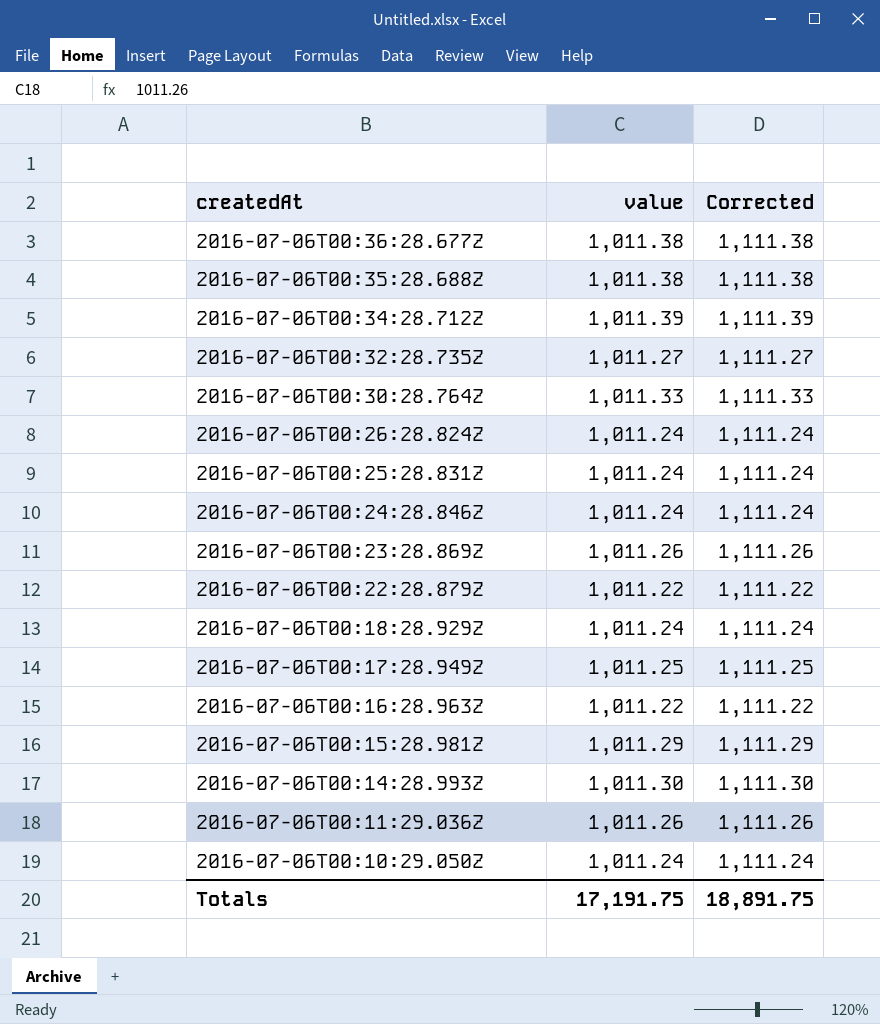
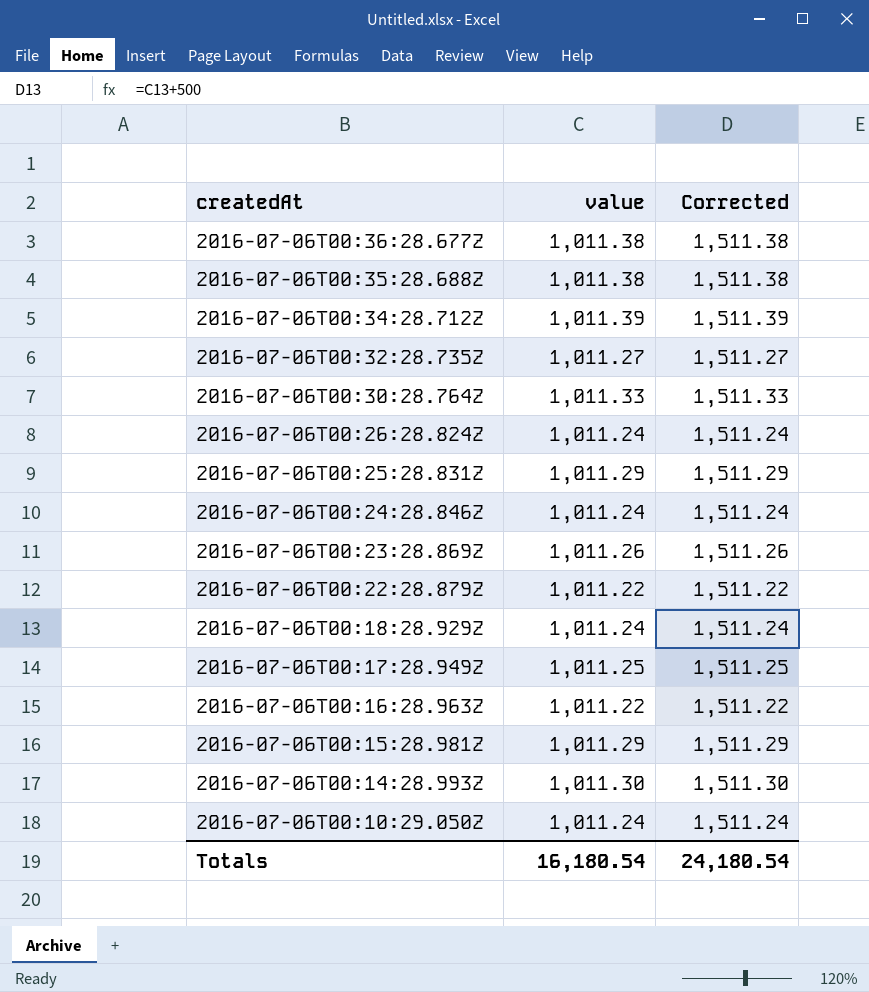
column Corrected | formula: [value] + 100 -> [value] + 500
row 2016-07-06T00:11:29.036Z: 1,011.26 | 1,111.26 -> none
2016-07-06T00:25:28.831Z | value: 1,011.24 -> 1,011.29
Totals | value: 17,191.75 -> 16,180.54
Totals | Corrected: 18,891.75 -> 24,180.54

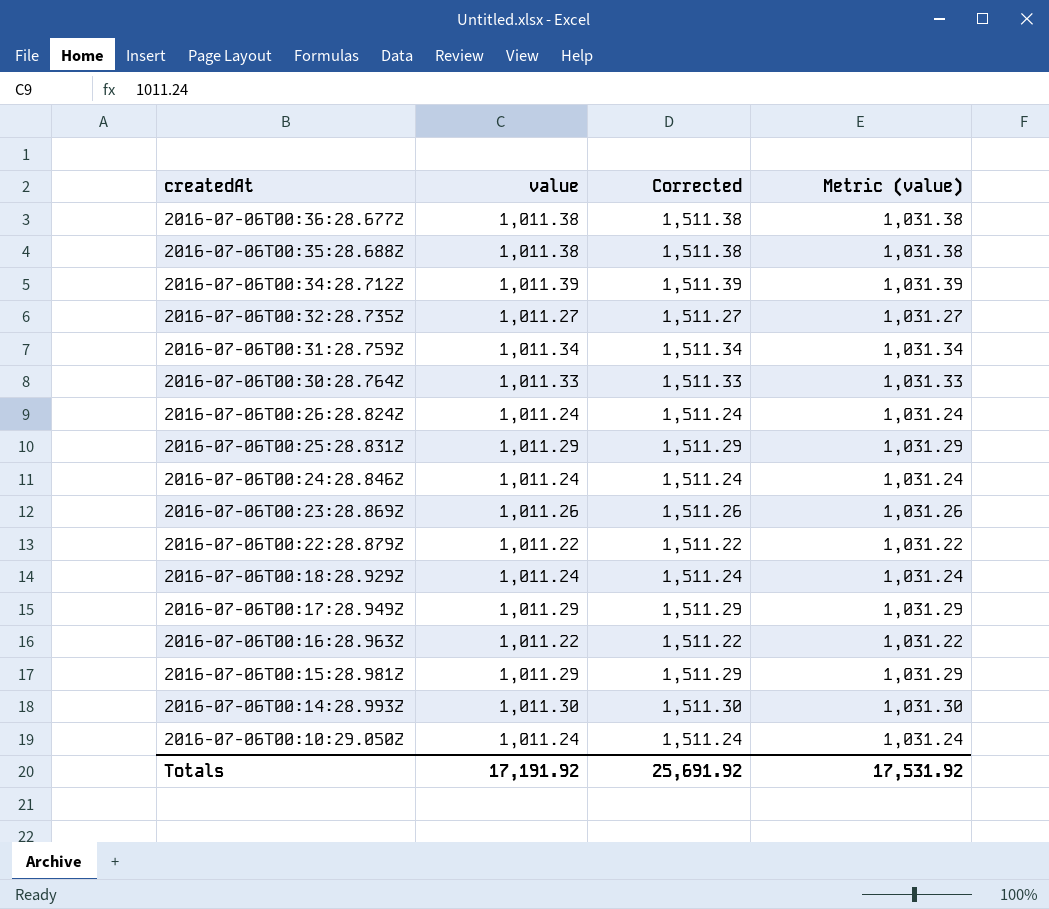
column Metric (value) | formula: none -> [value] + 20
row 2016-07-06T00:31:28.759Z: none -> 1,011.34 | 1,511.34 | 1,031.34
2016-07-06T00:17:28.949Z | value: 1,011.25 -> 1,011.29
2016-07-06T00:17:28.949Z | Corrected: 1,511.25 -> 1,511.29
Totals | value: 16,180.54 -> 17,191.92
Totals | Corrected: 24,180.54 -> 25,691.92

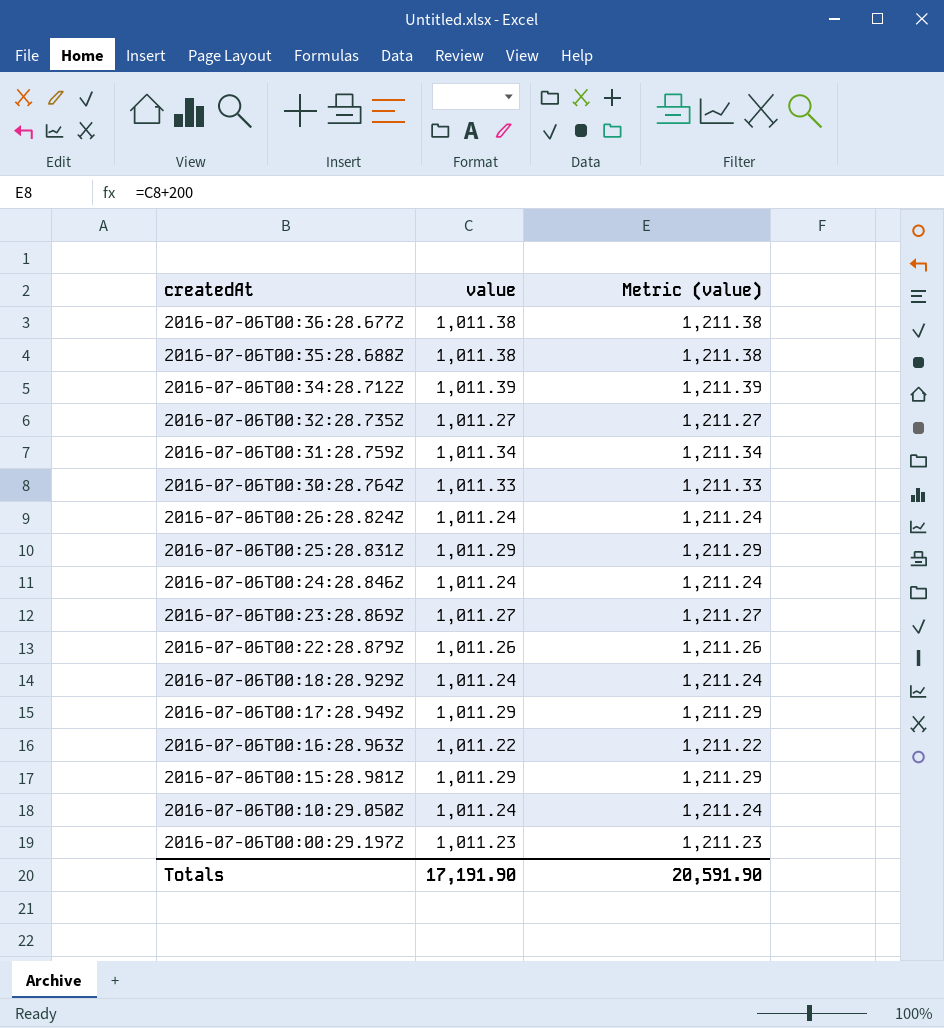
column Corrected | formula: [value] + 500 -> none
column Metric (value) | formula: [value] + 20 -> [value] + 200
row 2016-07-06T00:14:28.993Z: 1,011.30 | 1,511.30 | 1,031.30 -> none
2016-07-06T00:23:28.869Z | value: 1,011.26 -> 1,011.27
2016-07-06T00:22:28.879Z | value: 1,011.22 -> 1,011.26
row 2016-07-06T00:00:29.197Z: none -> 1,011.23 | 1,211.23
Totals | value: 17,191.92 -> 17,191.90
Totals | Metric (value): 17,531.92 -> 20,591.90

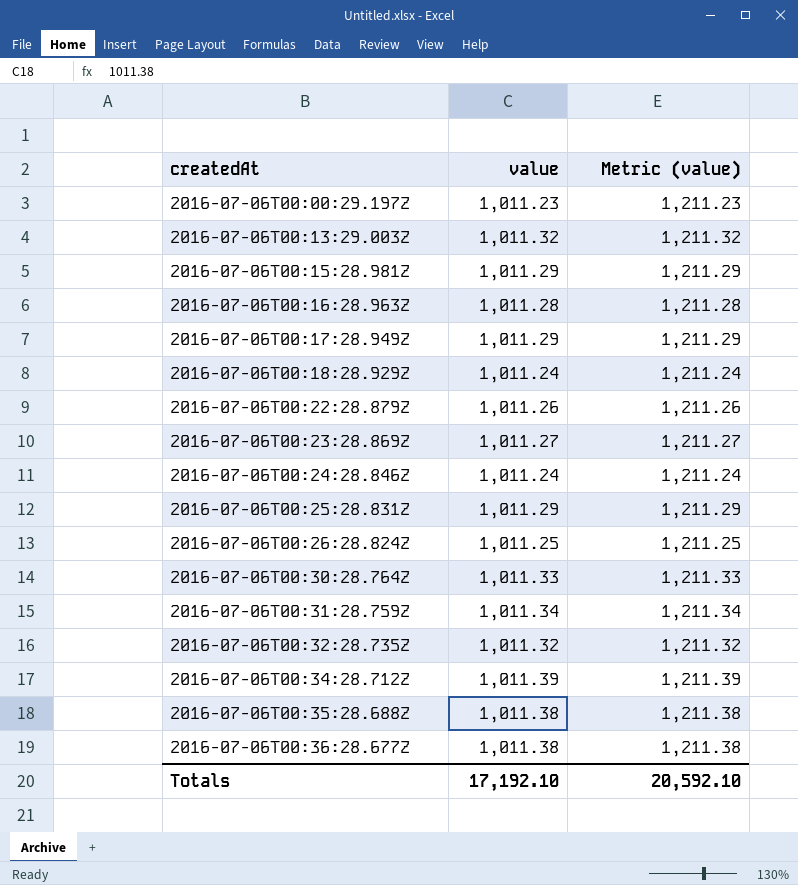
row order: createdAt descending -> createdAt ascending
row 2016-07-06T00:10:29.050Z: 1,011.24 | 1,211.24 -> none
row 2016-07-06T00:13:29.003Z: none -> 1,011.32 | 1,211.32
2016-07-06T00:16:28.963Z | value: 1,011.22 -> 1,011.28
2016-07-06T00:16:28.963Z | Metric (value): 1,211.22 -> 1,211.28
2016-07-06T00:26:28.824Z | value: 1,011.24 -> 1,011.25
2016-07-06T00:26:28.824Z | Metric (value): 1,211.24 -> 1,211.25
2016-07-06T00:32:28.735Z | value: 1,011.27 -> 1,011.32
2016-07-06T00:32:28.735Z | Metric (value): 1,211.27 -> 1,211.32
Totals | value: 17,191.90 -> 17,192.10
Totals | Metric (value): 20,591.90 -> 20,592.10

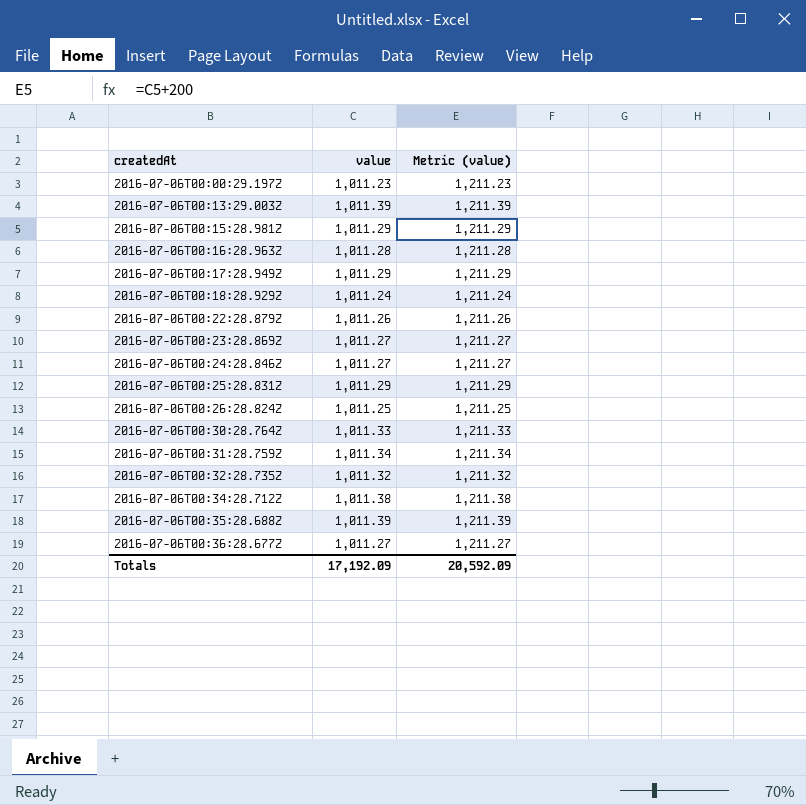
2016-07-06T00:13:29.003Z | value: 1,011.32 -> 1,011.39
2016-07-06T00:13:29.003Z | Metric (value): 1,211.32 -> 1,211.39
2016-07-06T00:24:28.846Z | value: 1,011.24 -> 1,011.27
2016-07-06T00:24:28.846Z | Metric (value): 1,211.24 -> 1,211.27
2016-07-06T00:34:28.712Z | value: 1,011.39 -> 1,011.38
2016-07-06T00:34:28.712Z | Metric (value): 1,211.39 -> 1,211.38
2016-07-06T00:35:28.688Z | value: 1,011.38 -> 1,011.39
2016-07-06T00:35:28.688Z | Metric (value): 1,211.38 -> 1,211.39
2016-07-06T00:36:28.677Z | value: 1,011.38 -> 1,011.27
2016-07-06T00:36:28.677Z | Metric (value): 1,211.38 -> 1,211.27
Totals | value: 17,192.10 -> 17,192.09
Totals | Metric (value): 20,592.10 -> 20,592.09

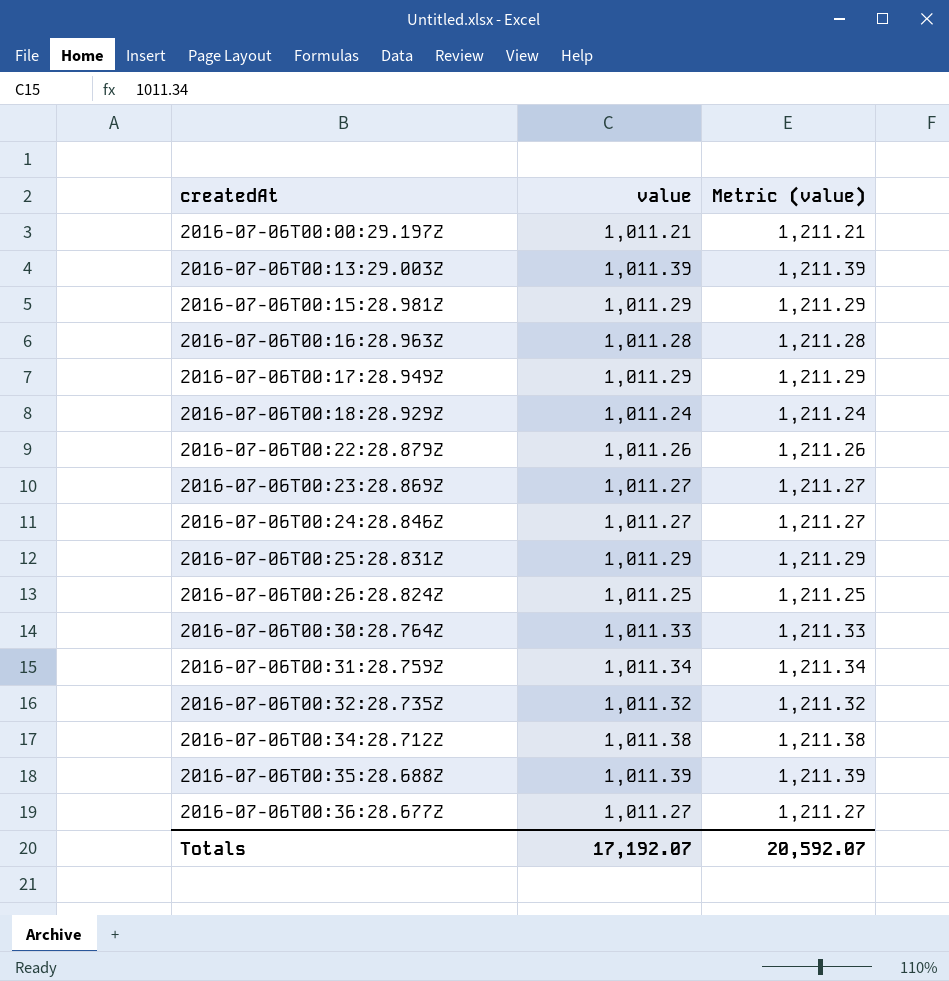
2016-07-06T00:00:29.197Z | value: 1,011.23 -> 1,011.21
2016-07-06T00:00:29.197Z | Metric (value): 1,211.23 -> 1,211.21
Totals | value: 17,192.09 -> 17,192.07
Totals | Metric (value): 20,592.09 -> 20,592.07

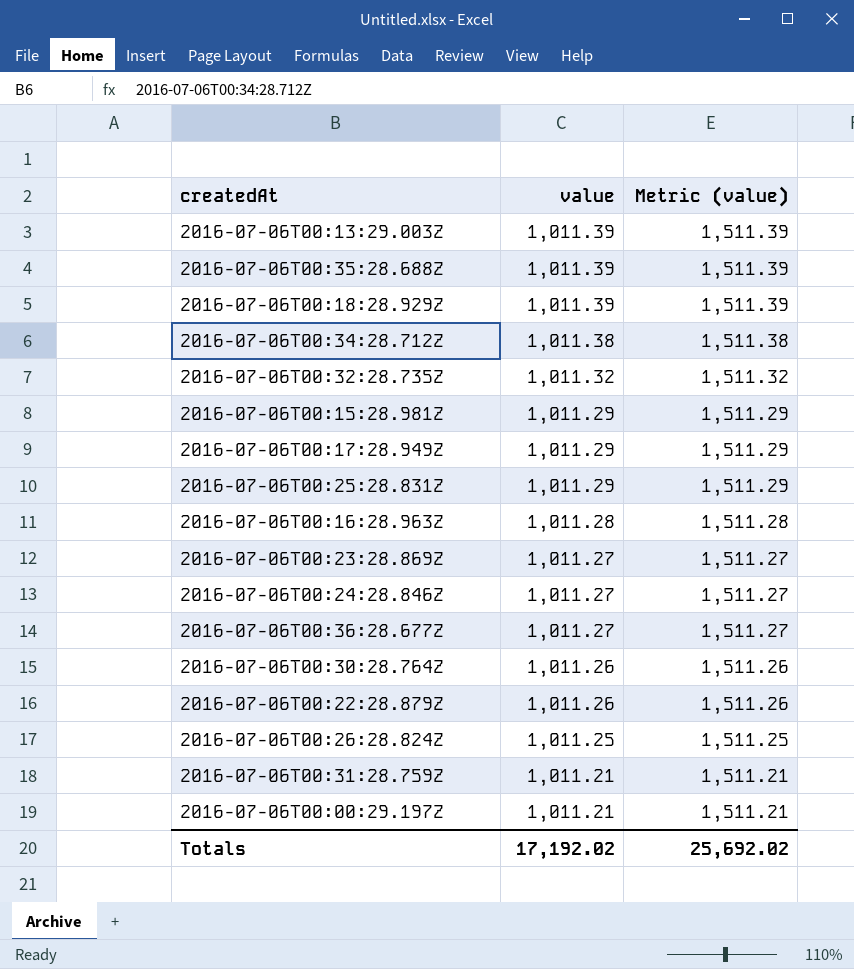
row order: createdAt ascending -> value descending
column Metric (value) | formula: [value] + 200 -> [value] + 500
2016-07-06T00:18:28.929Z | value: 1,011.24 -> 1,011.39
2016-07-06T00:30:28.764Z | value: 1,011.33 -> 1,011.26
2016-07-06T00:31:28.759Z | value: 1,011.34 -> 1,011.21
Totals | value: 17,192.07 -> 17,192.02
Totals | Metric (value): 20,592.07 -> 25,692.02

